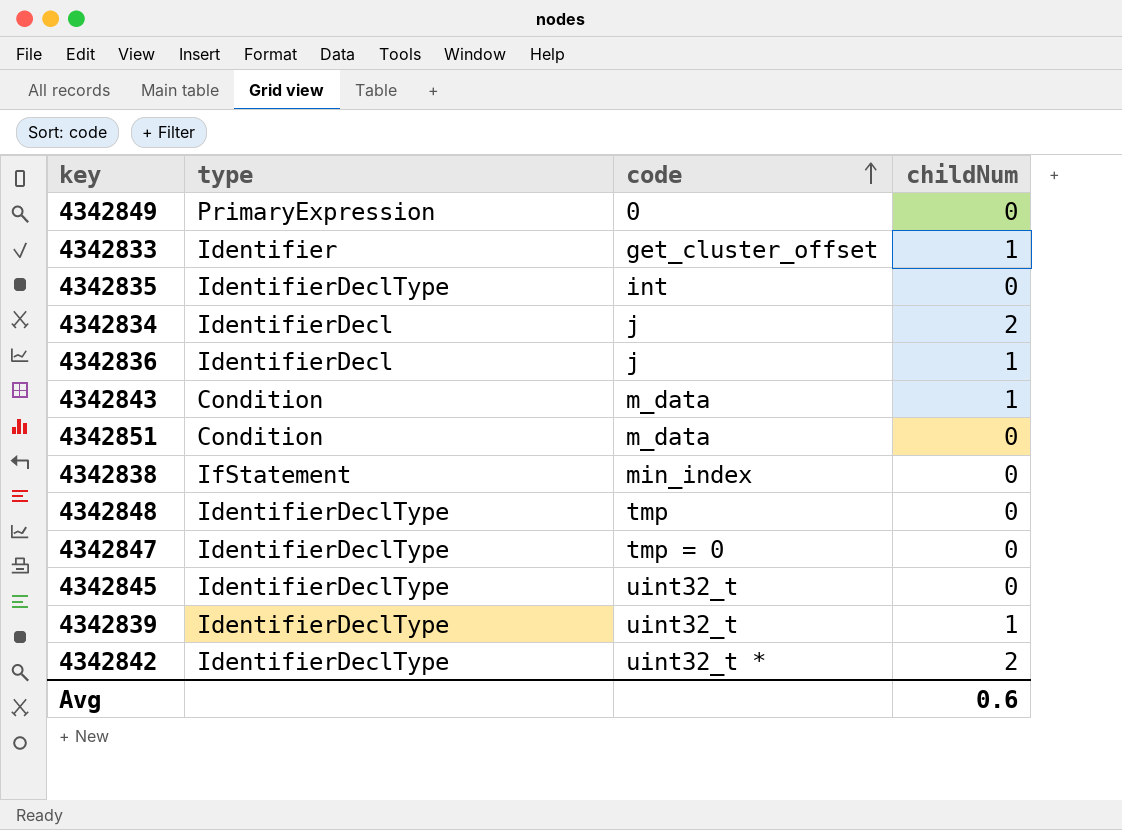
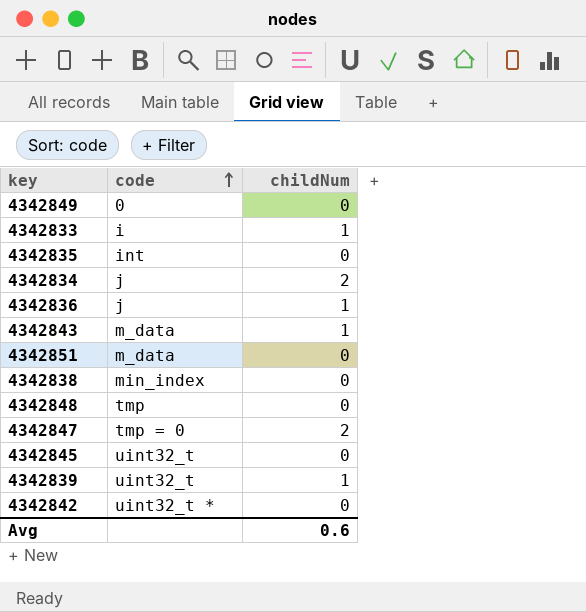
column type | position: 2 -> none
4342833 | code: get_cluster_offset -> i
4342847 | childNum: 0 -> 2
4342842 | childNum: 2 -> 0

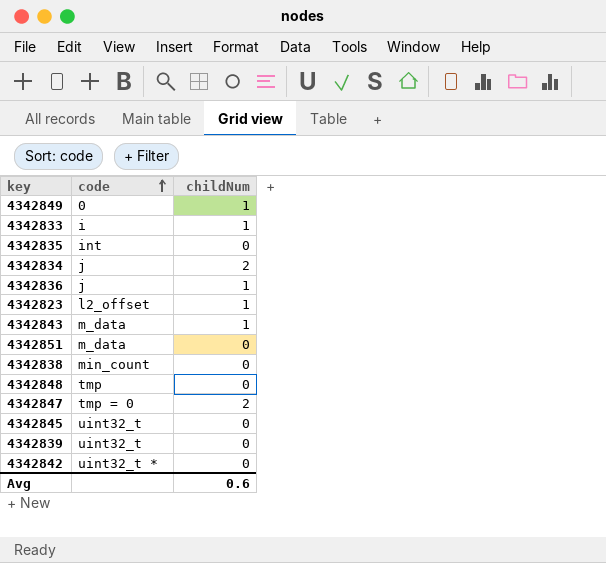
4342849 | childNum: 0 -> 1
row 4342823: none -> l2_offset | 1
4342838 | code: min_index -> min_count
4342839 | childNum: 1 -> 0

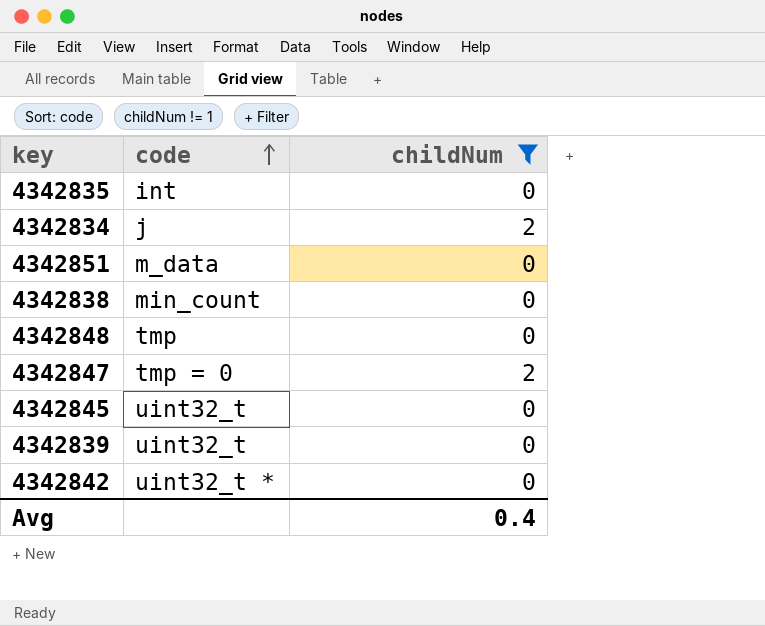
filter: none -> childNum != 1
Avg | childNum: 0.6 -> 0.4

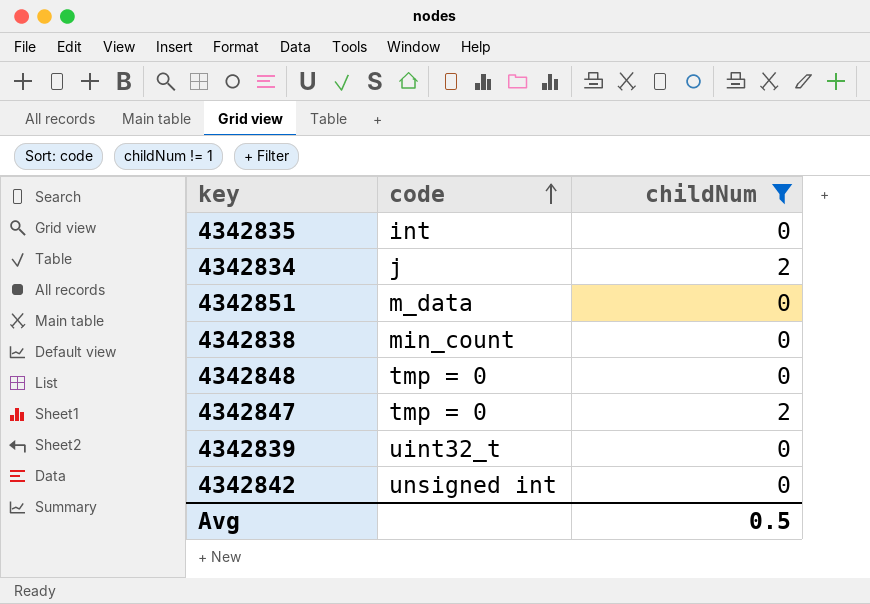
row 4342845: uint32_t | 0 -> none
4342848 | code: tmp -> tmp = 0
4342842 | code: uint32_t * -> unsigned int
Avg | childNum: 0.4 -> 0.5

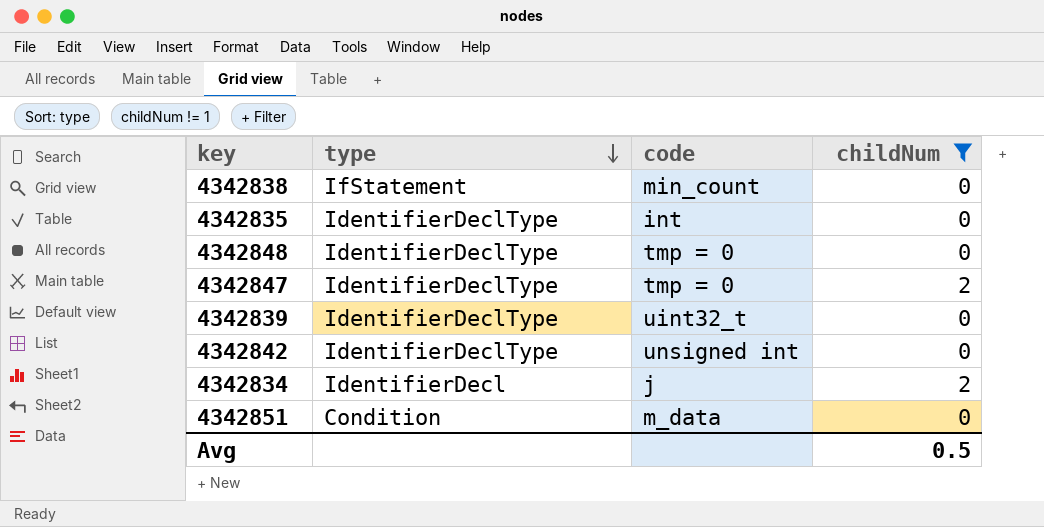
row order: code ascending -> type descending
column type | position: none -> 2

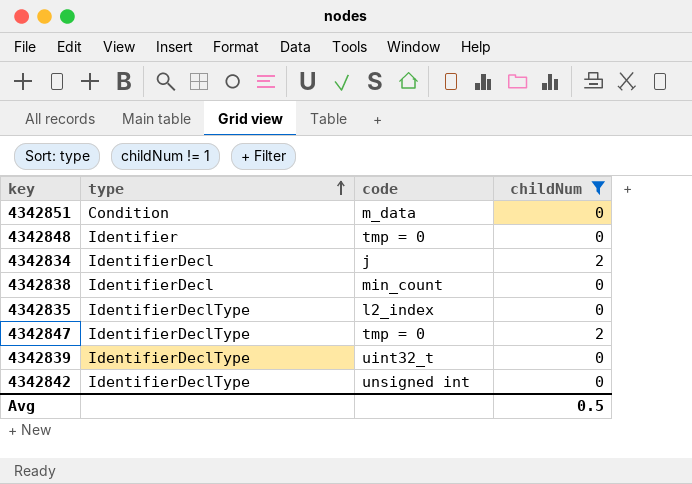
row order: type descending -> type ascending
4342848 | type: IdentifierDeclType -> Identifier
4342838 | type: IfStatement -> IdentifierDecl
4342835 | code: int -> l2_index

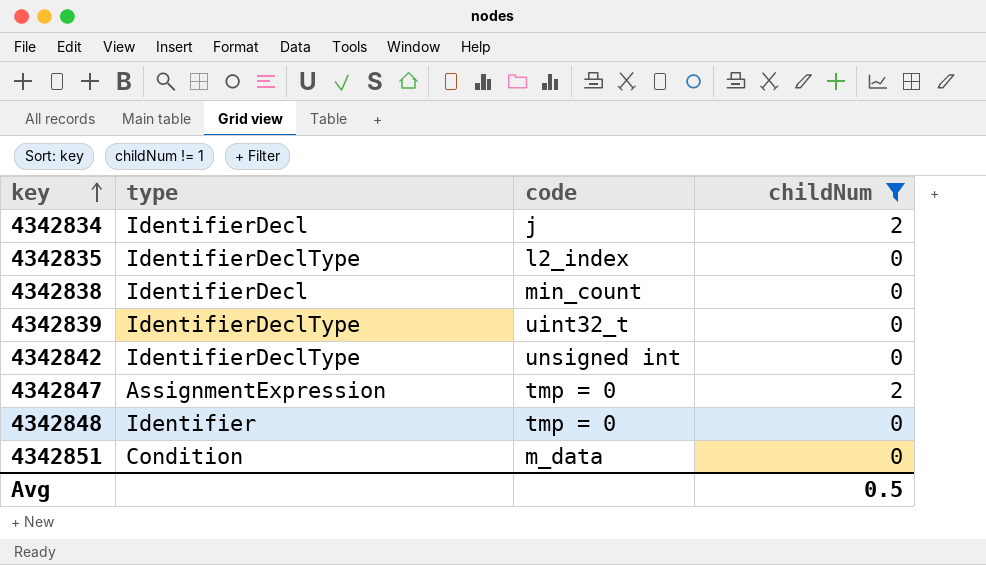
row order: type ascending -> key ascending
4342847 | type: IdentifierDeclType -> AssignmentExpression

